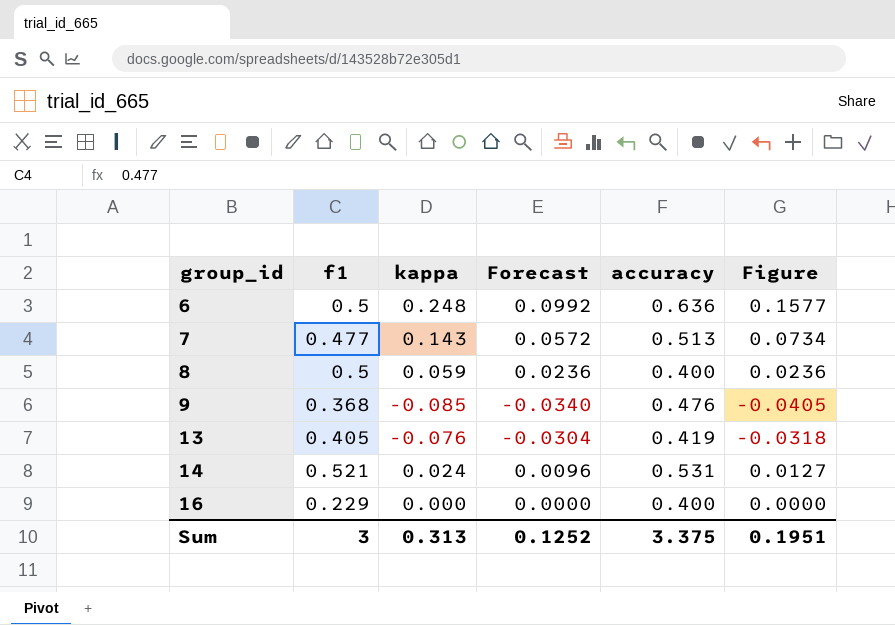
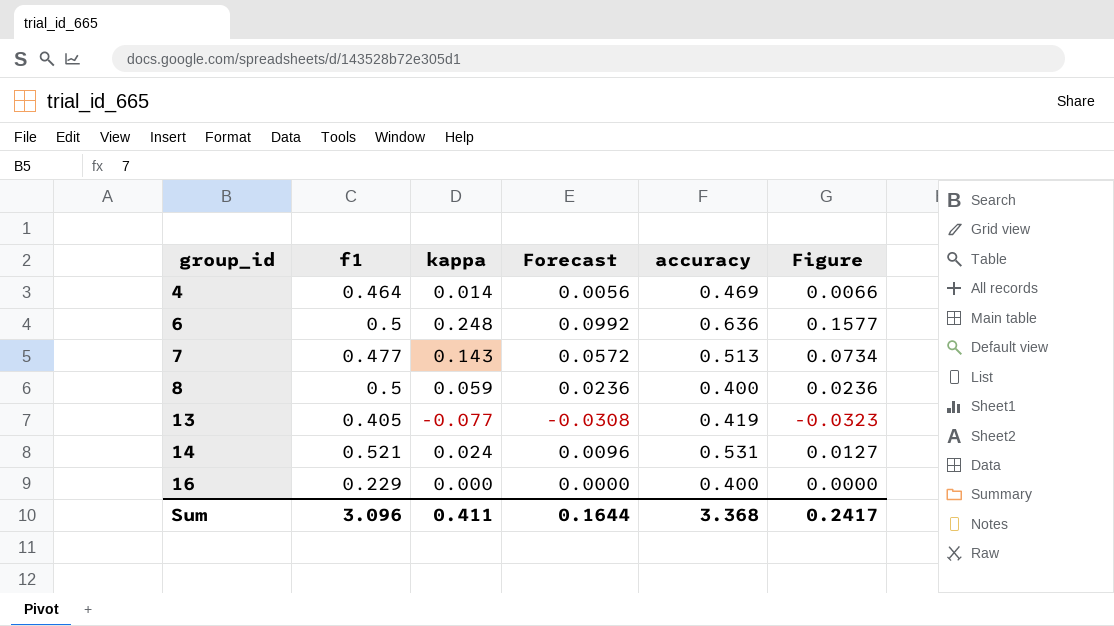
row 9: 0.368 | -0.085 | -0.0340 | 0.476 | -0.0405 -> none
row 4: none -> 0.464 | 0.014 | 0.0056 | 0.469 | 0.0066
13 | kappa: -0.076 -> -0.077
13 | Forecast: -0.0304 -> -0.0308
13 | Figure: -0.0318 -> -0.0323
Sum | f1: 3 -> 3.096
Sum | kappa: 0.313 -> 0.411
Sum | Forecast: 0.1252 -> 0.1644
Sum | accuracy: 3.375 -> 3.368
Sum | Figure: 0.1951 -> 0.2417

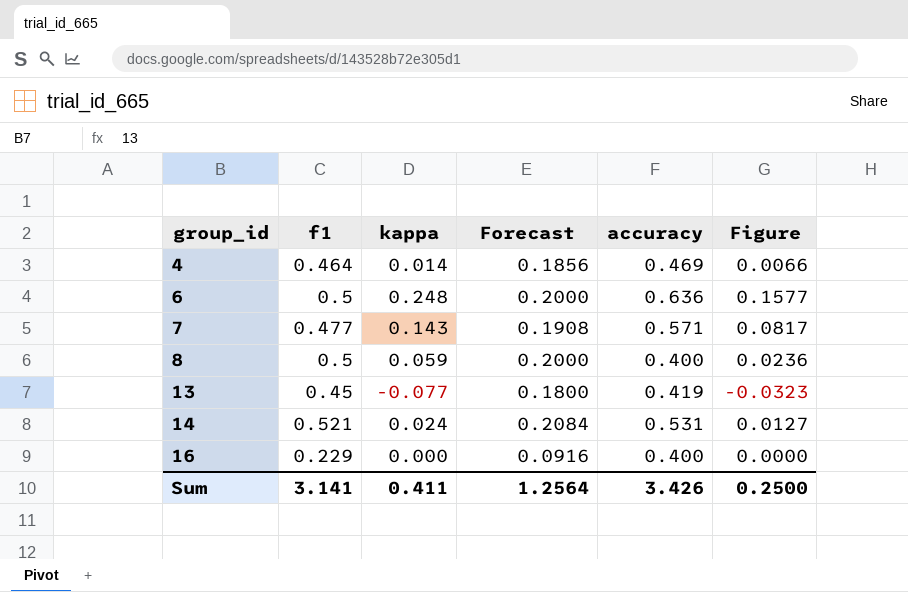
column Forecast | formula: [kappa] * 0.4 -> [f1] * 0.4
7 | accuracy: 0.513 -> 0.571
7 | Figure: 0.0734 -> 0.0817
13 | f1: 0.405 -> 0.45
Sum | f1: 3.096 -> 3.141
Sum | Forecast: 0.1644 -> 1.2564
Sum | accuracy: 3.368 -> 3.426
Sum | Figure: 0.2417 -> 0.2500

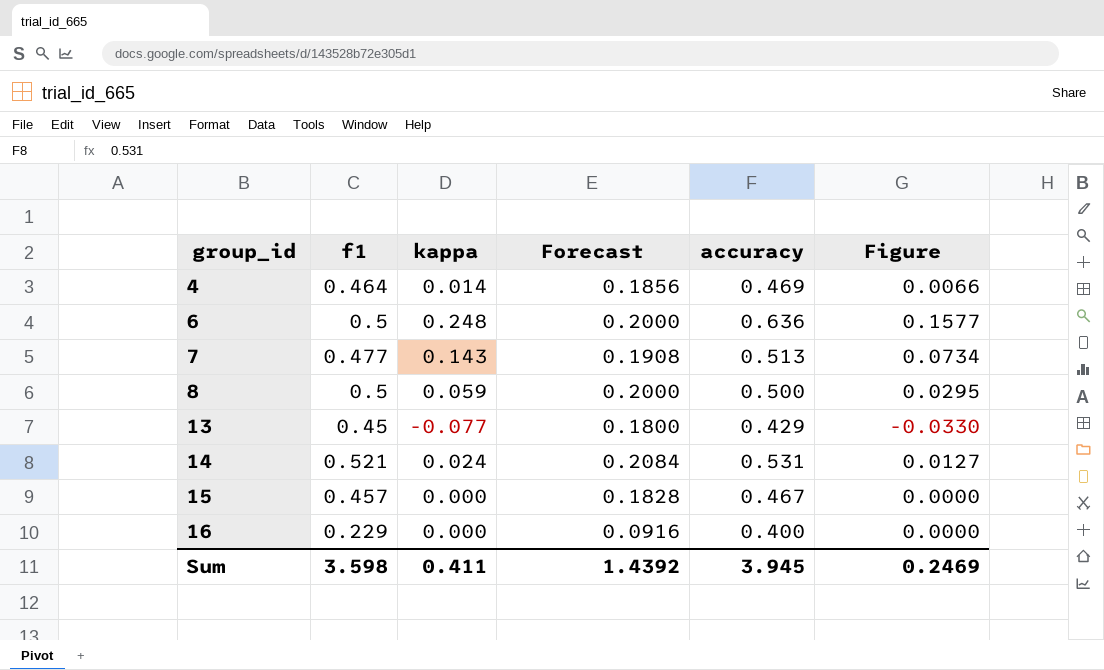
7 | accuracy: 0.571 -> 0.513
7 | Figure: 0.0817 -> 0.0734
8 | accuracy: 0.400 -> 0.500
8 | Figure: 0.0236 -> 0.0295
13 | accuracy: 0.419 -> 0.429
13 | Figure: -0.0323 -> -0.0330
row 15: none -> 0.457 | 0.000 | 0.1828 | 0.467 | 0.0000
Sum | f1: 3.141 -> 3.598
Sum | Forecast: 1.2564 -> 1.4392
Sum | accuracy: 3.426 -> 3.945
Sum | Figure: 0.2500 -> 0.2469

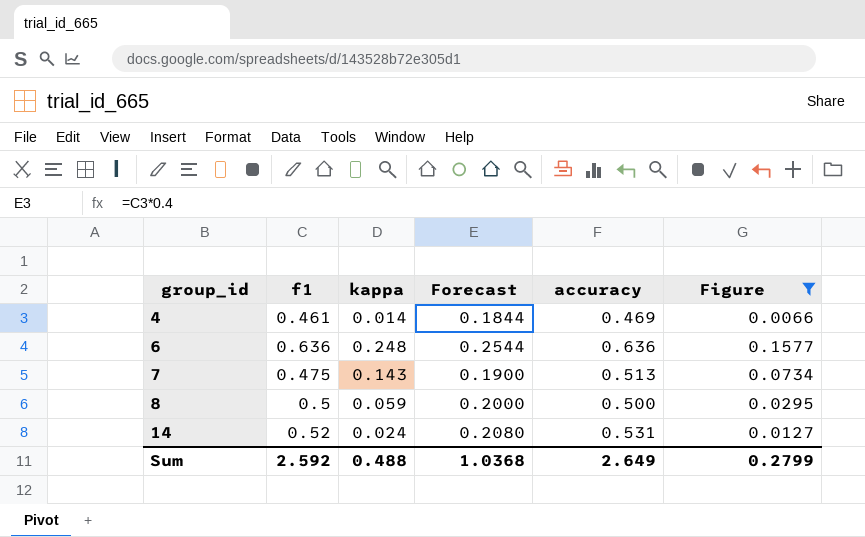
filter: none -> Figure >= 0.0066
4 | f1: 0.464 -> 0.461
4 | Forecast: 0.1856 -> 0.1844
6 | f1: 0.5 -> 0.636
6 | Forecast: 0.2000 -> 0.2544
7 | f1: 0.477 -> 0.475
7 | Forecast: 0.1908 -> 0.1900
14 | f1: 0.521 -> 0.52
14 | Forecast: 0.2084 -> 0.2080
Sum | f1: 3.598 -> 2.592
Sum | kappa: 0.411 -> 0.488
Sum | Forecast: 1.4392 -> 1.0368
Sum | accuracy: 3.945 -> 2.649
Sum | Figure: 0.2469 -> 0.2799

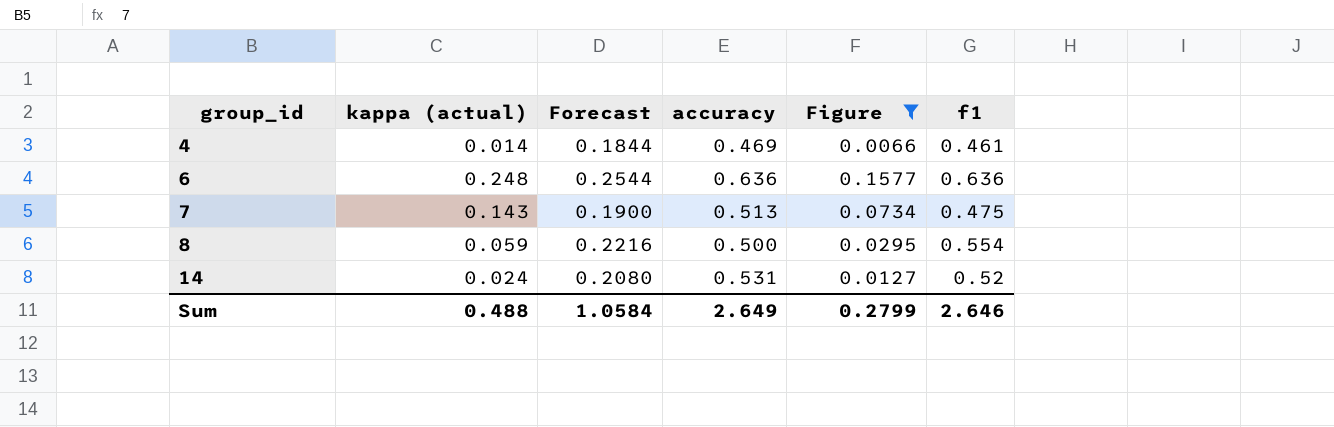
column name: kappa -> kappa (actual)
column f1 | position: 2 -> 6
8 | Forecast: 0.2000 -> 0.2216
8 | f1: 0.5 -> 0.554
Sum | Forecast: 1.0368 -> 1.0584
Sum | f1: 2.592 -> 2.646

